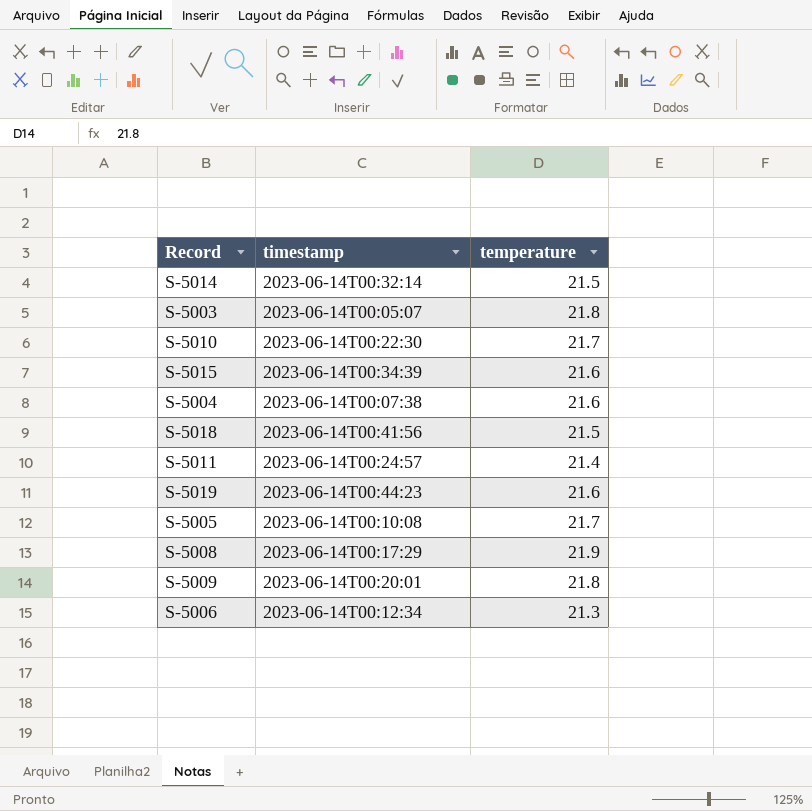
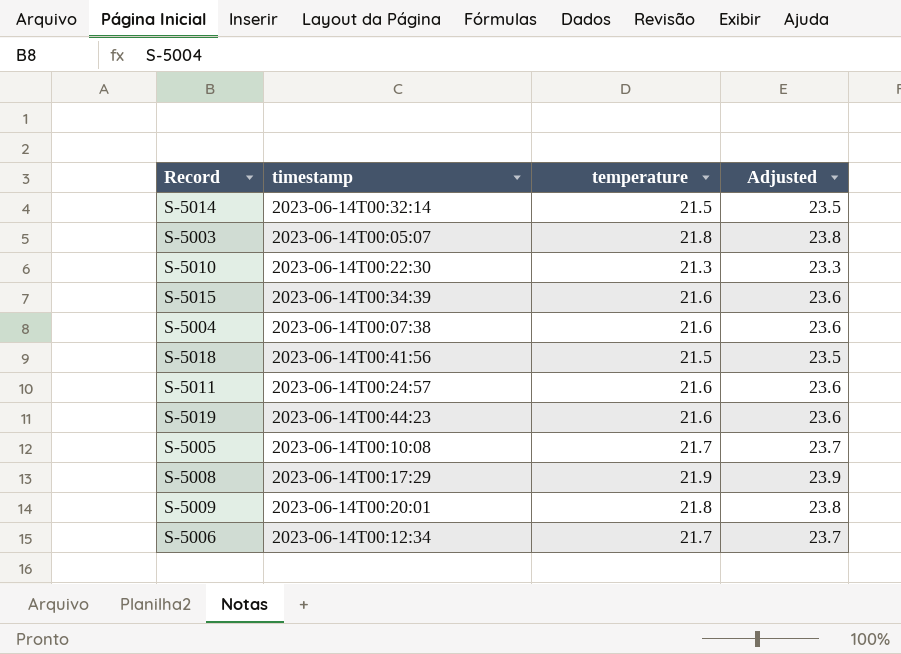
column Adjusted | formula: none -> [temperature] + 2
S-5010 | temperature: 21.7 -> 21.3
S-5011 | temperature: 21.4 -> 21.6
S-5006 | temperature: 21.3 -> 21.7

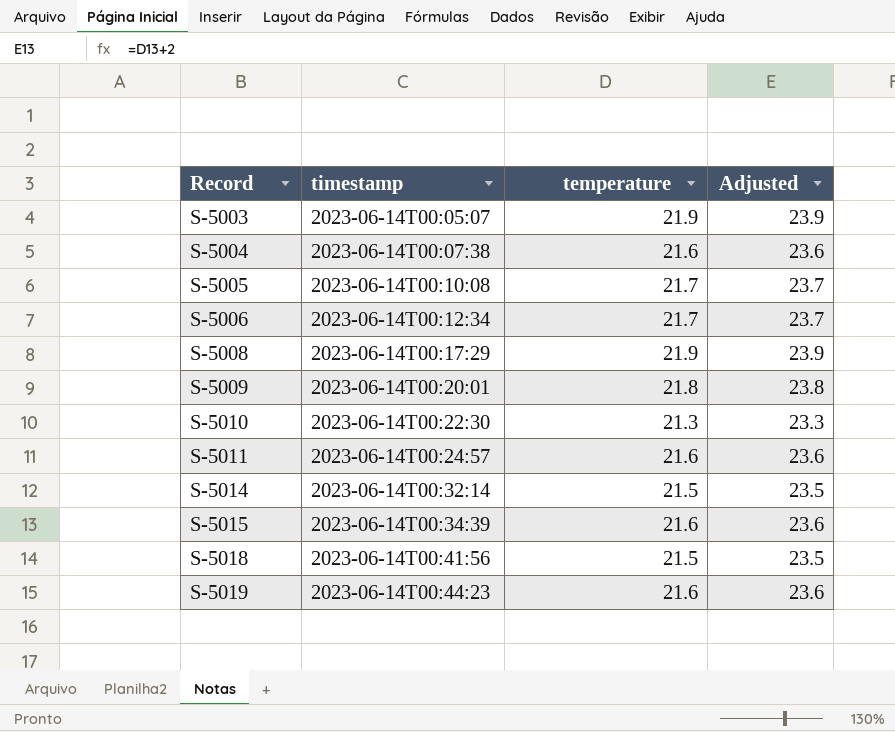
row order: none -> Record ascending
S-5003 | temperature: 21.8 -> 21.9
S-5003 | Adjusted: 23.8 -> 23.9

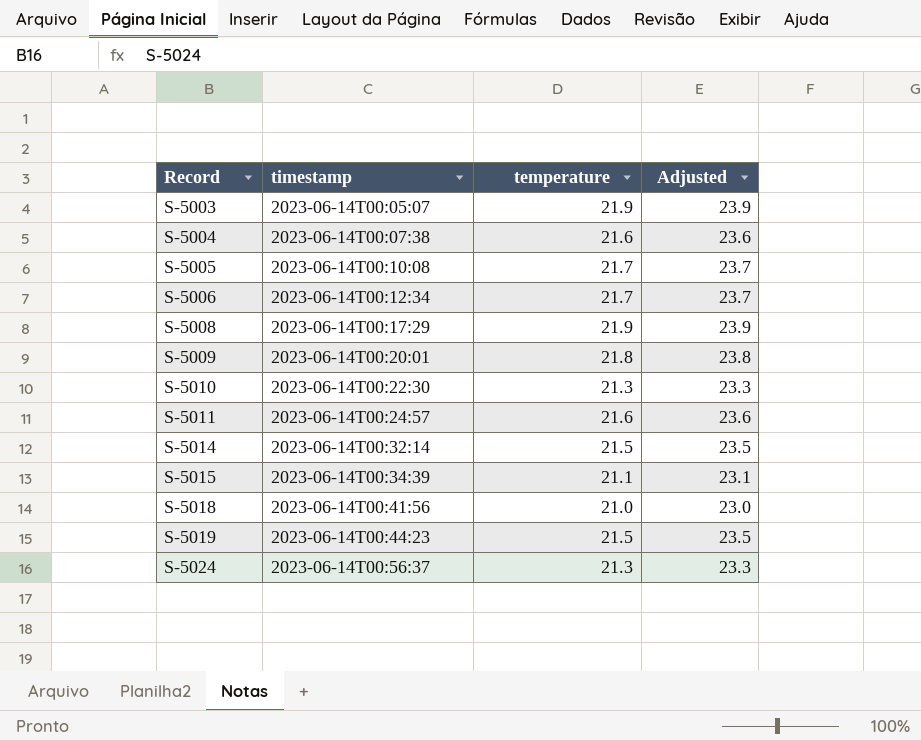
S-5015 | temperature: 21.6 -> 21.1
S-5015 | Adjusted: 23.6 -> 23.1
S-5018 | temperature: 21.5 -> 21.0
S-5018 | Adjusted: 23.5 -> 23.0
S-5019 | temperature: 21.6 -> 21.5
S-5019 | Adjusted: 23.6 -> 23.5
row S-5024: none -> 2023-06-14T00:56:37 | 21.3 | 23.3

